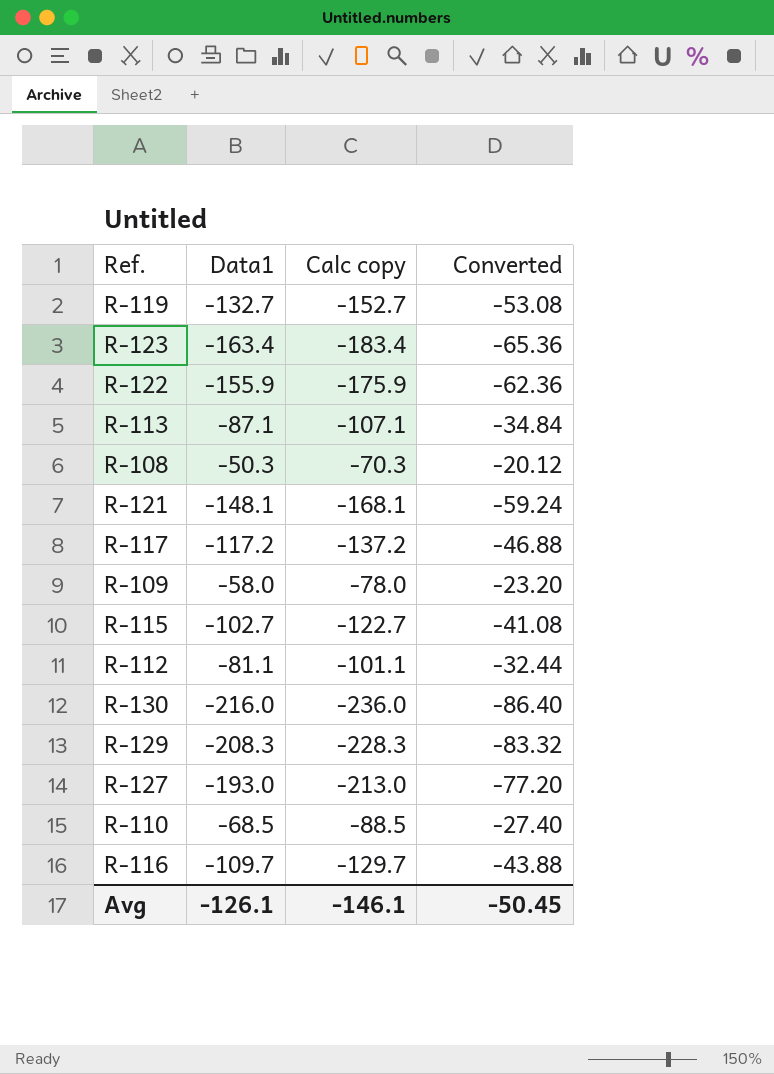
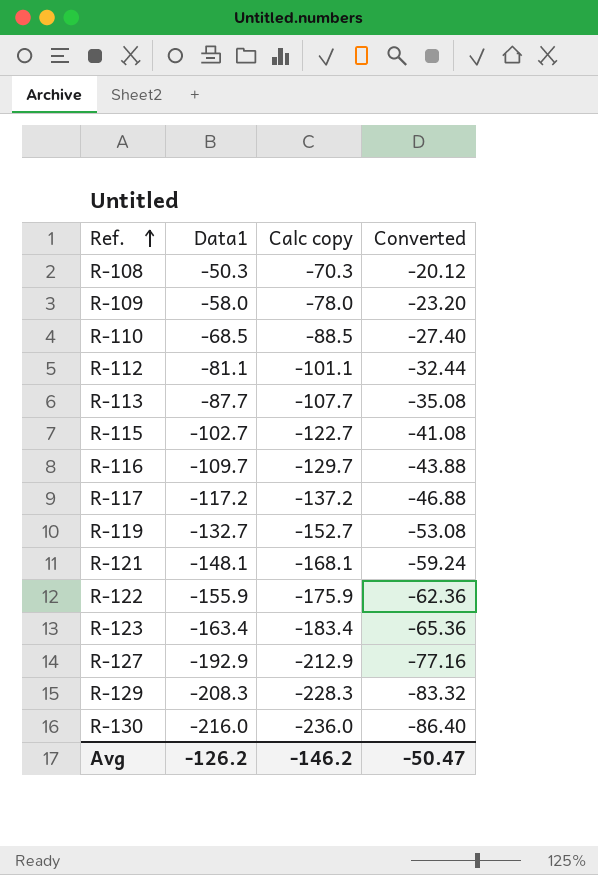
row order: none -> Ref. ascending
R-113 | Data1: -87.1 -> -87.7
R-113 | Calc copy: -107.1 -> -107.7
R-113 | Converted: -34.84 -> -35.08
R-127 | Data1: -193.0 -> -192.9
R-127 | Calc copy: -213.0 -> -212.9
R-127 | Converted: -77.20 -> -77.16
Avg | Data1: -126.1 -> -126.2
Avg | Calc copy: -146.1 -> -146.2
Avg | Converted: -50.45 -> -50.47

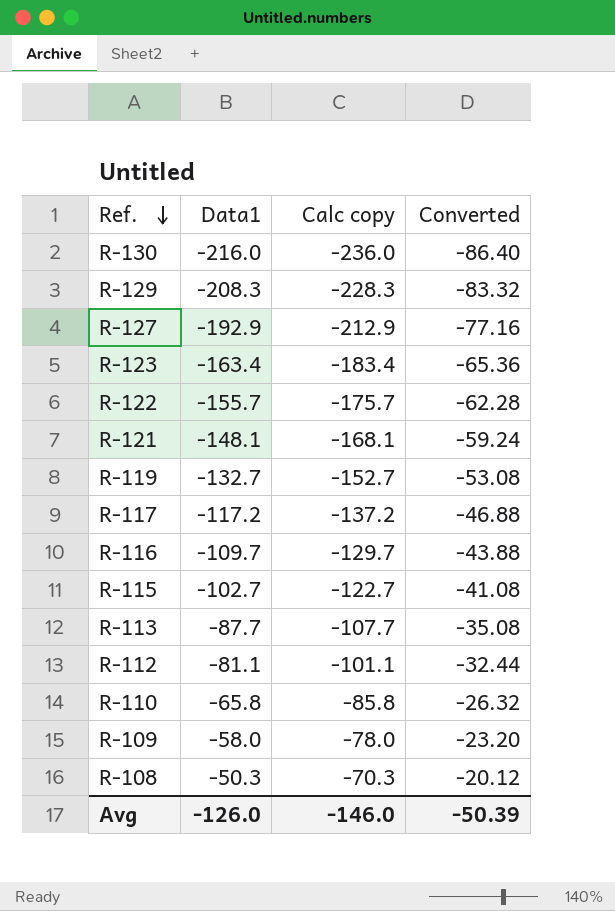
row order: Ref. ascending -> Ref. descending
R-122 | Data1: -155.9 -> -155.7
R-122 | Calc copy: -175.9 -> -175.7
R-122 | Converted: -62.36 -> -62.28
R-110 | Data1: -68.5 -> -65.8
R-110 | Calc copy: -88.5 -> -85.8
R-110 | Converted: -27.40 -> -26.32
Avg | Data1: -126.2 -> -126.0
Avg | Calc copy: -146.2 -> -146.0
Avg | Converted: -50.47 -> -50.39

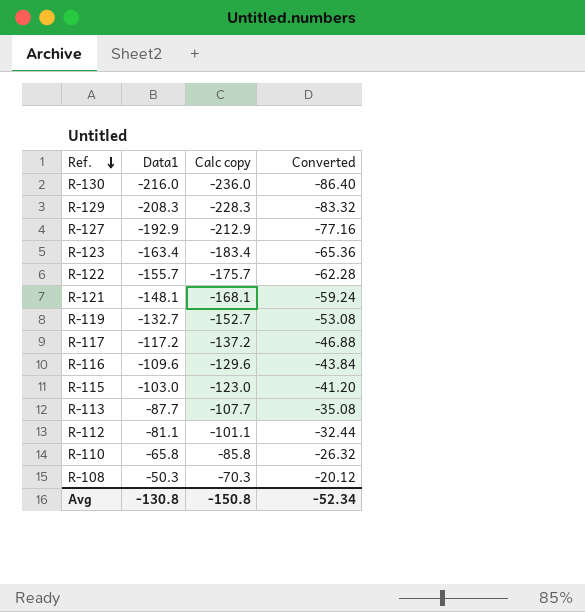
row R-109: -58.0 | -78.0 | -23.20 -> none
R-116 | Data1: -109.7 -> -109.6
R-116 | Calc copy: -129.7 -> -129.6
R-116 | Converted: -43.88 -> -43.84
R-115 | Data1: -102.7 -> -103.0
R-115 | Calc copy: -122.7 -> -123.0
R-115 | Converted: -41.08 -> -41.20
Avg | Data1: -126.0 -> -130.8
Avg | Calc copy: -146.0 -> -150.8
Avg | Converted: -50.39 -> -52.34

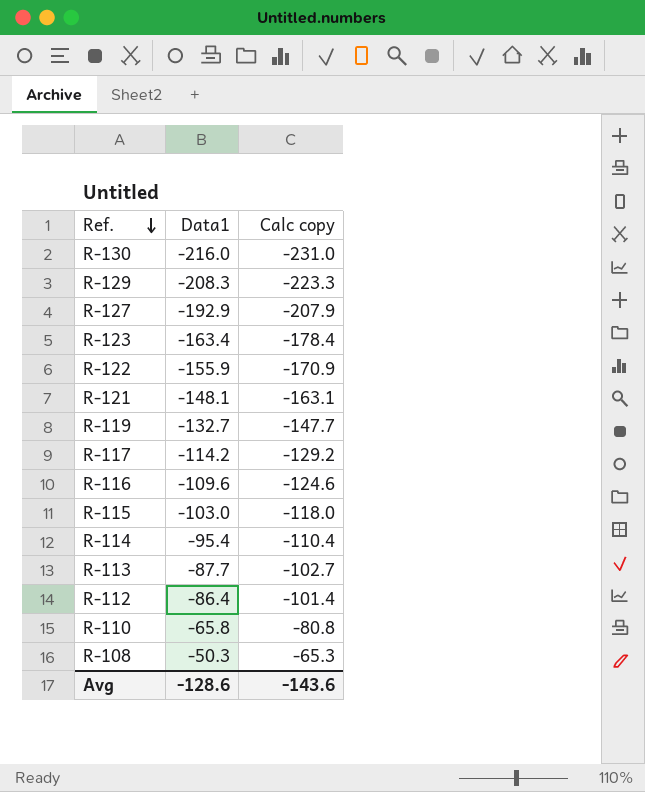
column Converted | formula: [Data1] * 0.4 -> none
column Calc copy | formula: [Data1] - 20 -> [Data1] - 15
R-122 | Data1: -155.7 -> -155.9
R-117 | Data1: -117.2 -> -114.2
row R-114: none -> -95.4 | -110.4
R-112 | Data1: -81.1 -> -86.4
Avg | Data1: -130.8 -> -128.6
Avg | Calc copy: -150.8 -> -143.6

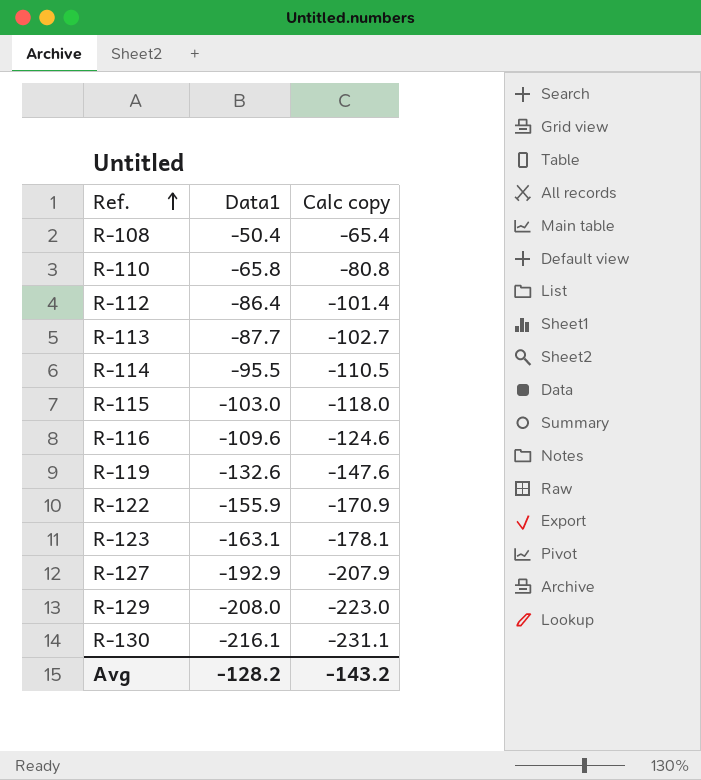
row order: Ref. descending -> Ref. ascending
row R-121: -148.1 | -163.1 -> none
row R-117: -114.2 | -129.2 -> none
R-108 | Data1: -50.3 -> -50.4
R-108 | Calc copy: -65.3 -> -65.4
R-114 | Data1: -95.4 -> -95.5
R-114 | Calc copy: -110.4 -> -110.5
R-119 | Data1: -132.7 -> -132.6
R-119 | Calc copy: -147.7 -> -147.6
R-123 | Data1: -163.4 -> -163.1
R-123 | Calc copy: -178.4 -> -178.1
R-129 | Data1: -208.3 -> -208.0
R-129 | Calc copy: -223.3 -> -223.0
R-130 | Data1: -216.0 -> -216.1
R-130 | Calc copy: -231.0 -> -231.1
Avg | Data1: -128.6 -> -128.2
Avg | Calc copy: -143.6 -> -143.2

